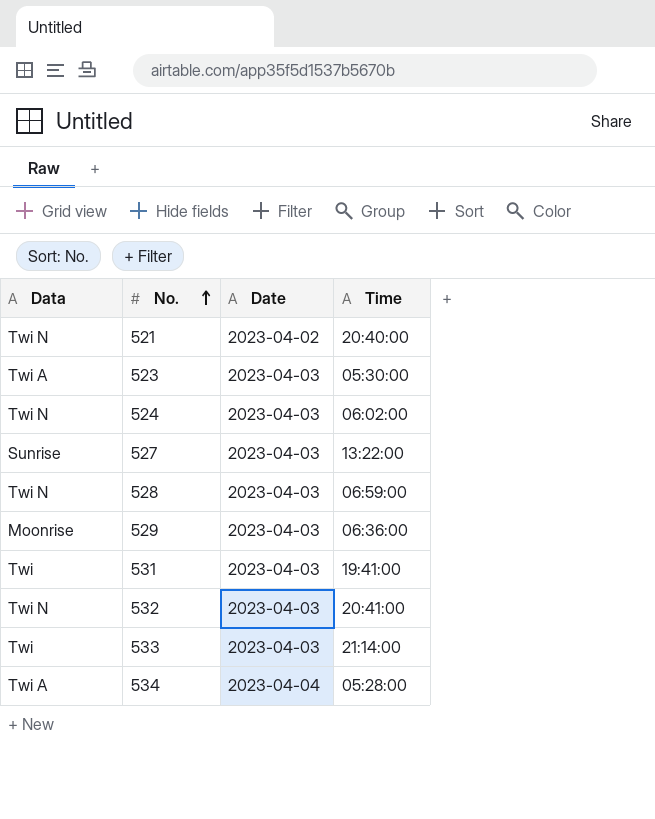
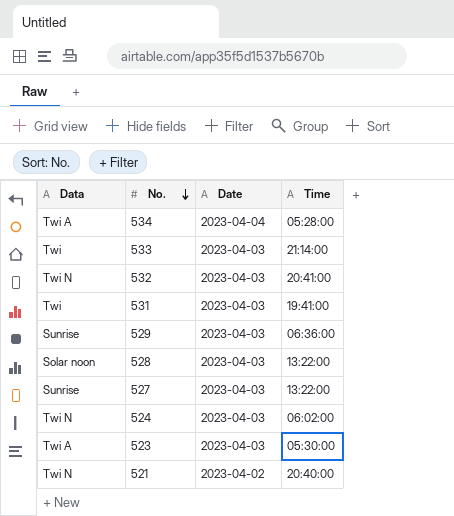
row order: No. ascending -> No. descending
529 | Data: Moonrise -> Sunrise
528 | Data: Twi N -> Solar noon
528 | Time: 06:59:00 -> 13:22:00

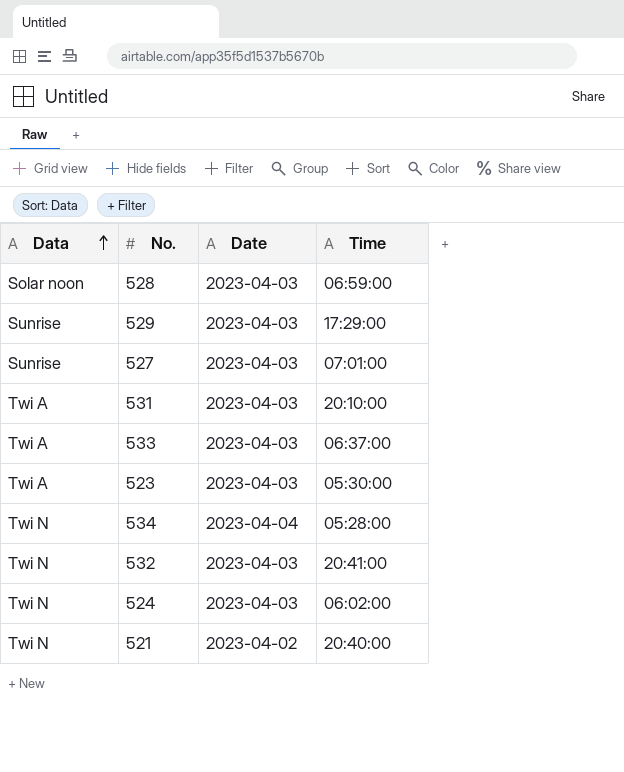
row order: No. descending -> Data ascending
528 | Time: 13:22:00 -> 06:59:00
529 | Time: 06:36:00 -> 17:29:00
527 | Time: 13:22:00 -> 07:01:00
531 | Data: Twi -> Twi A
531 | Time: 19:41:00 -> 20:10:00
533 | Data: Twi -> Twi A
533 | Time: 21:14:00 -> 06:37:00
534 | Data: Twi A -> Twi N

